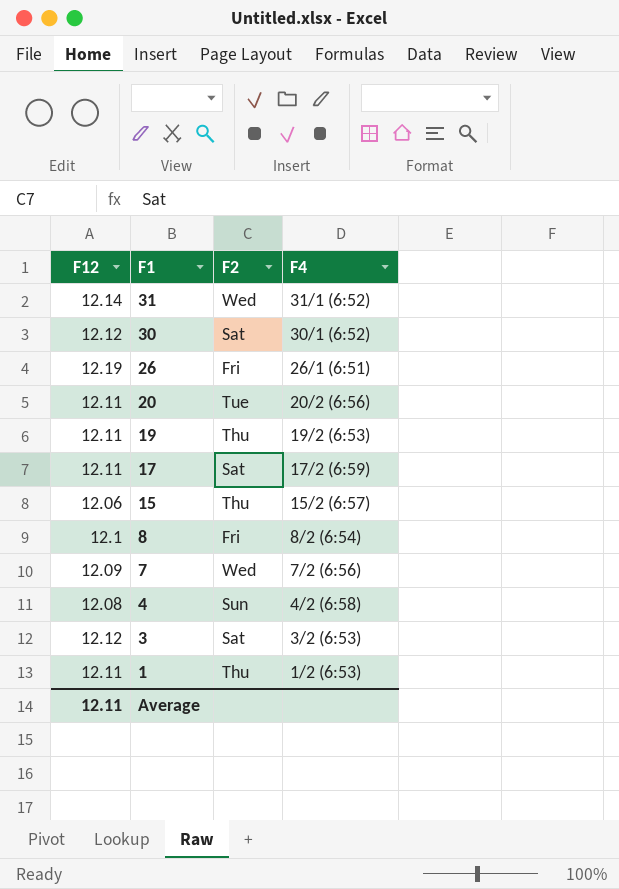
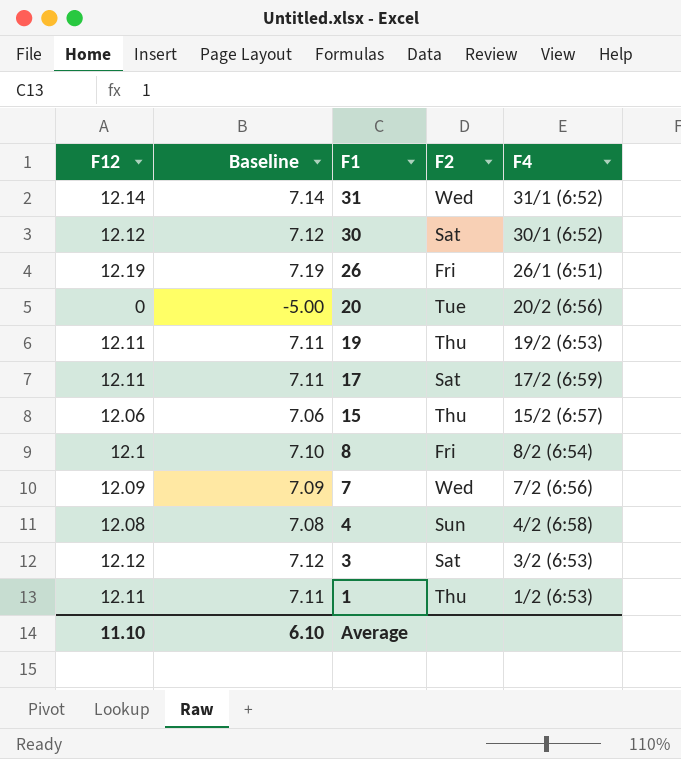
column Baseline | formula: none -> [F12] - 5
20 | F12: 12.11 -> 0
Average | F12: 12.11 -> 11.10

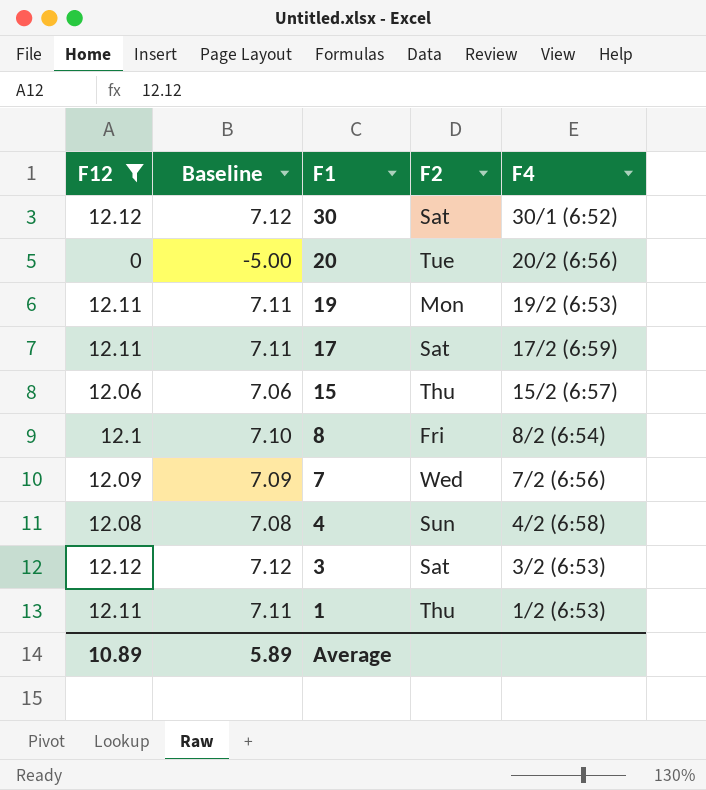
filter: none -> F12 <= 12.12
19 | F2: Thu -> Mon
Average | F12: 11.10 -> 10.89
Average | Baseline: 6.10 -> 5.89

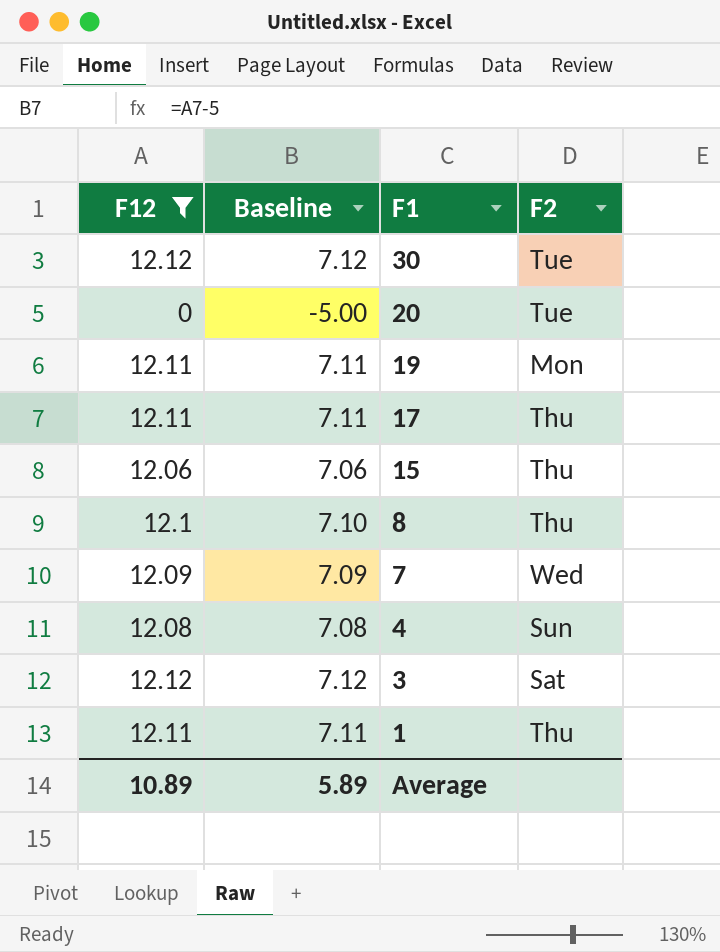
column F4 | position: 5 -> none
30 | F2: Sat -> Tue
17 | F2: Sat -> Thu
8 | F2: Fri -> Thu

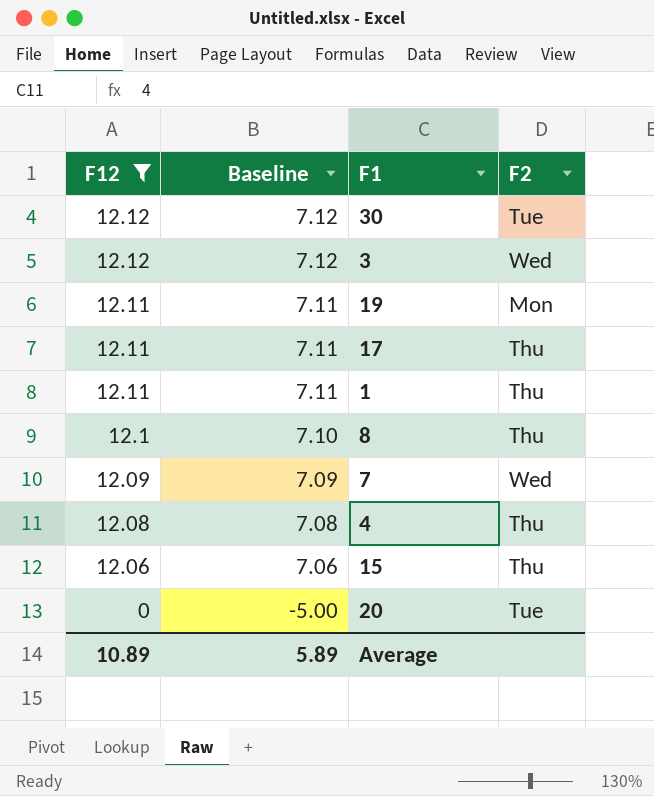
row order: F1 descending -> F12 descending
3 | F2: Sat -> Wed
4 | F2: Sun -> Thu

